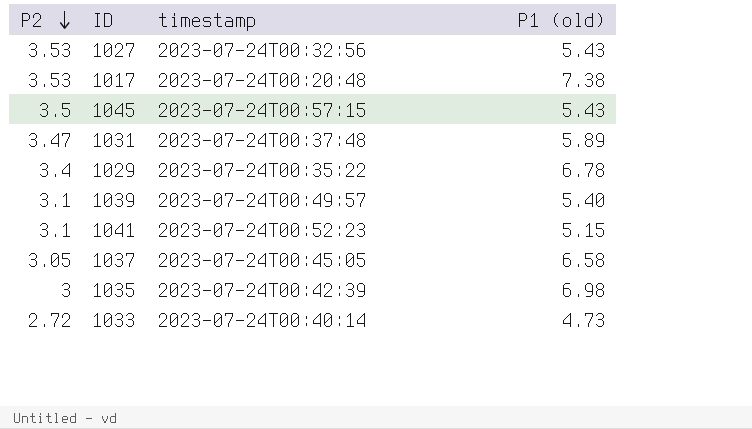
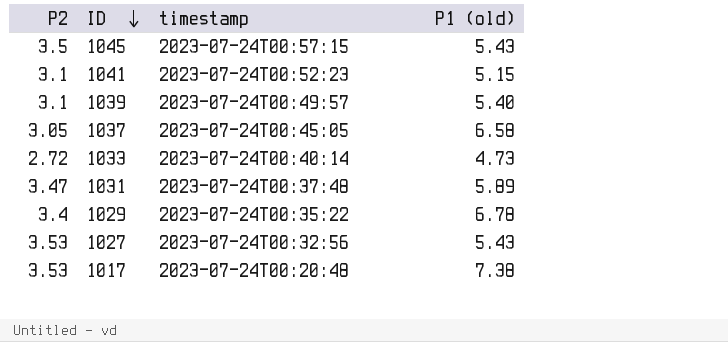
row order: P2 descending -> ID descending
row 1035: 3 | 2023-07-24T00:42:39 | 6.98 -> none

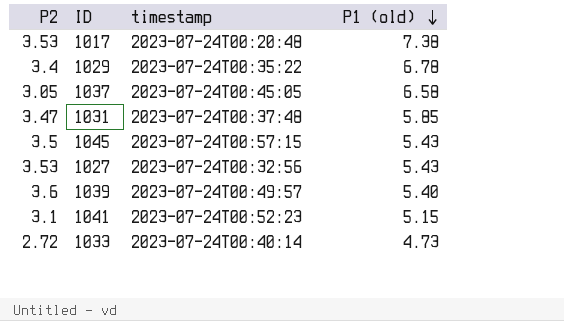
row order: ID descending -> P1 (old) descending
1031 | P1 (old): 5.89 -> 5.85
1039 | P2: 3.1 -> 3.6

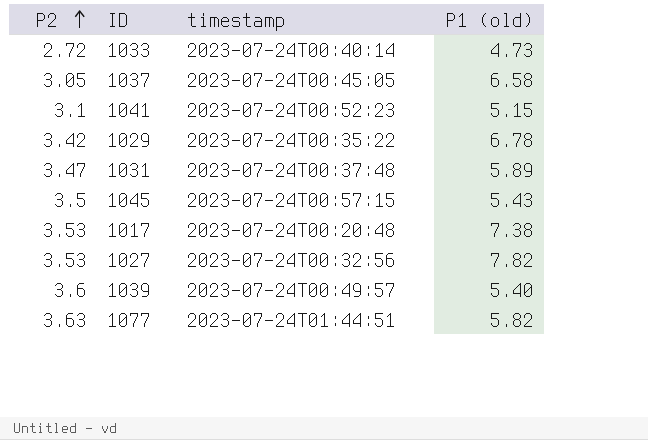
row order: P1 (old) descending -> P2 ascending
1029 | P2: 3.4 -> 3.42
1031 | P1 (old): 5.85 -> 5.89
1027 | P1 (old): 5.43 -> 7.82
row 1077: none -> 3.63 | 2023-07-24T01:44:51 | 5.82

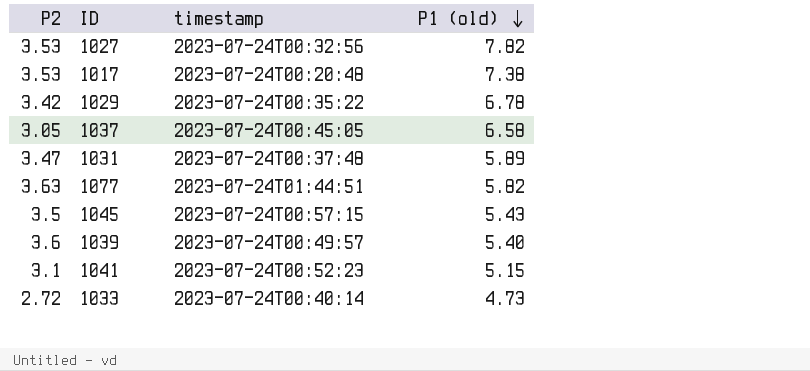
row order: P2 ascending -> P1 (old) descending

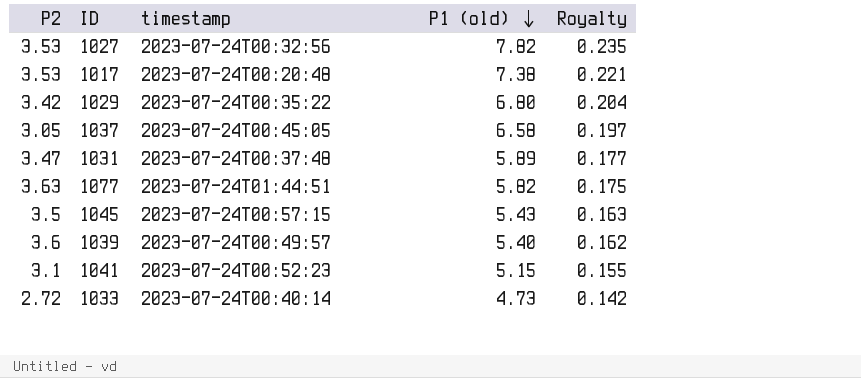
column Royalty | formula: none -> [P1 (old)] * 0.03
1029 | P1 (old): 6.78 -> 6.80

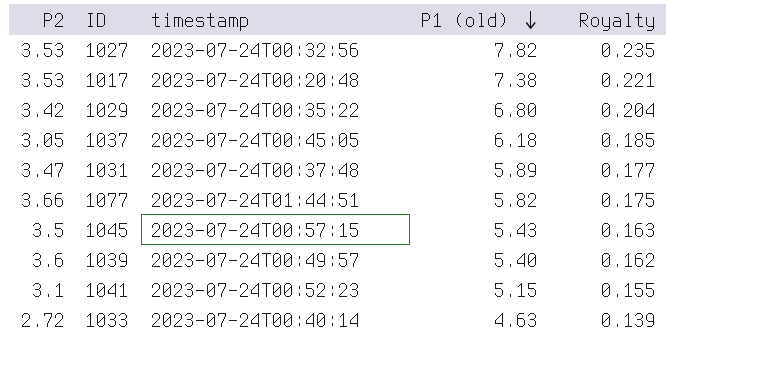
1037 | P1 (old): 6.58 -> 6.18
1037 | Royalty: 0.197 -> 0.185
1077 | P2: 3.63 -> 3.66
1033 | P1 (old): 4.73 -> 4.63
1033 | Royalty: 0.142 -> 0.139

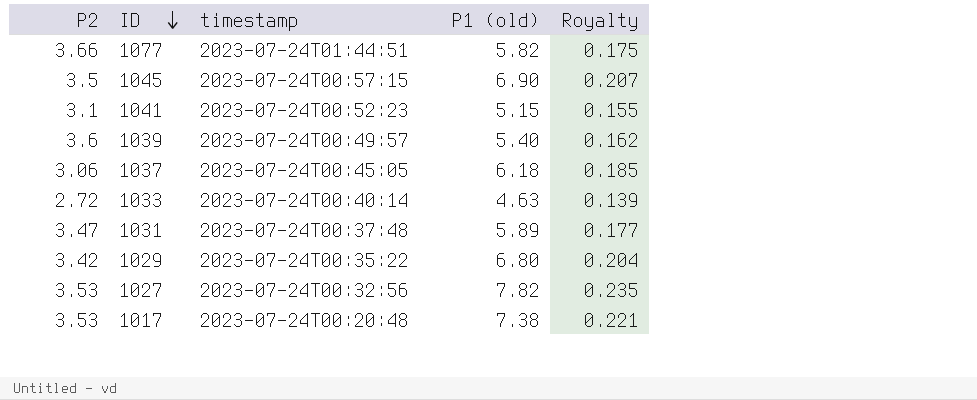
row order: P1 (old) descending -> ID descending
1045 | P1 (old): 5.43 -> 6.90
1045 | Royalty: 0.163 -> 0.207
1037 | P2: 3.05 -> 3.06

